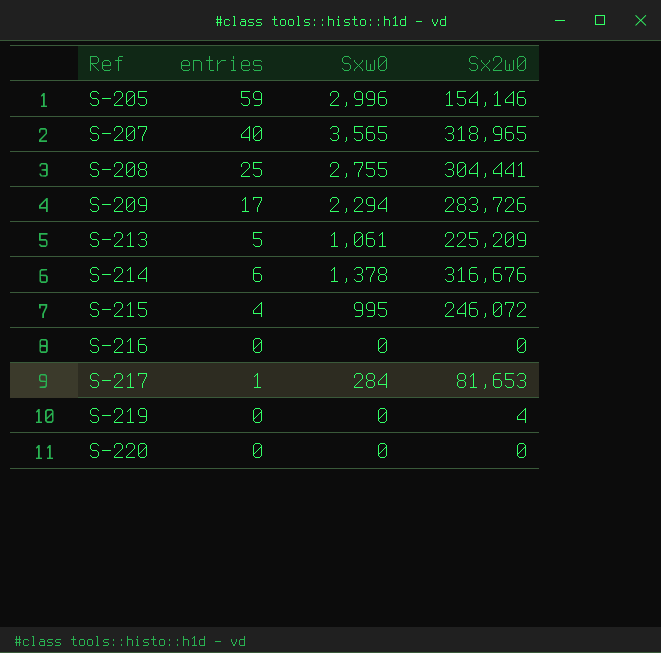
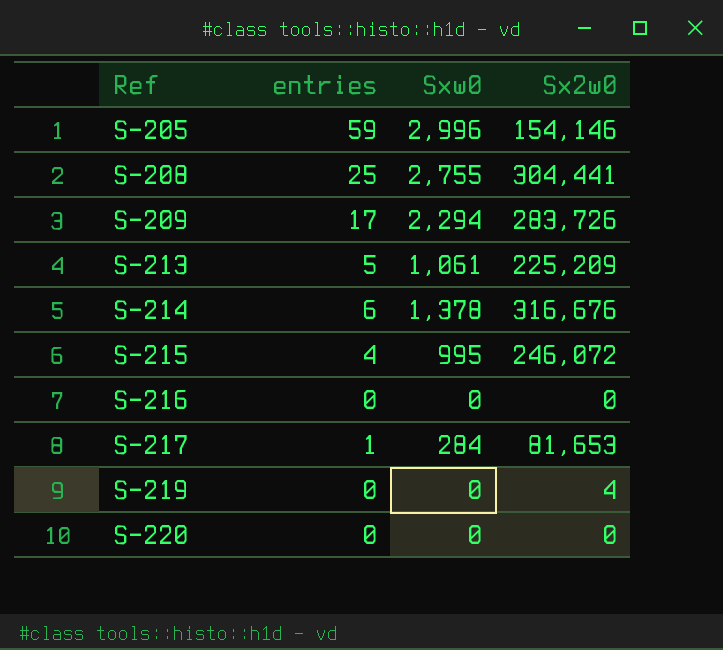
row S-207: 40 | 3,565 | 318,965 -> none

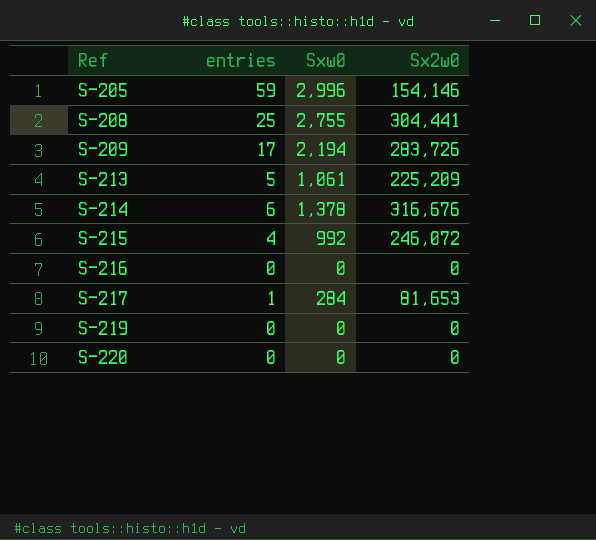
S-209 | Sxw0: 2,294 -> 2,194
S-215 | Sxw0: 995 -> 992
S-219 | Sx2w0: 4 -> 0

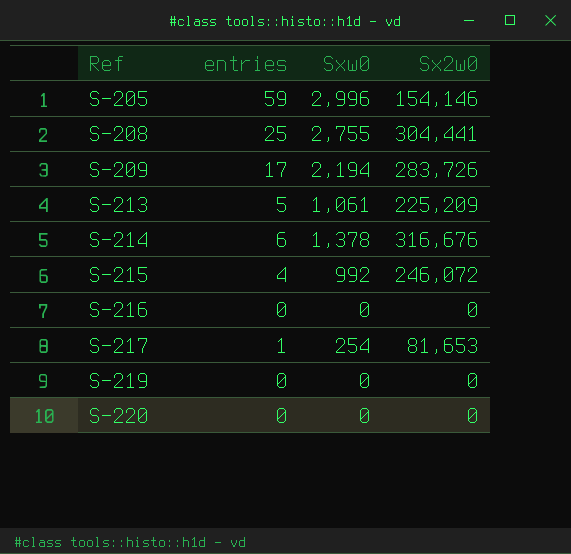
S-217 | Sxw0: 284 -> 254

